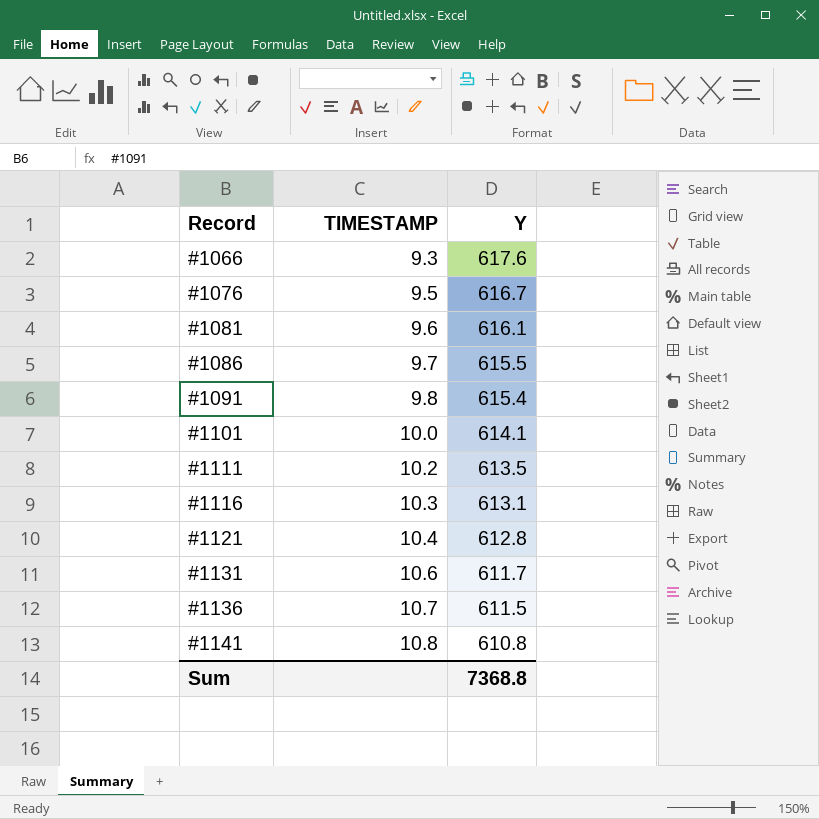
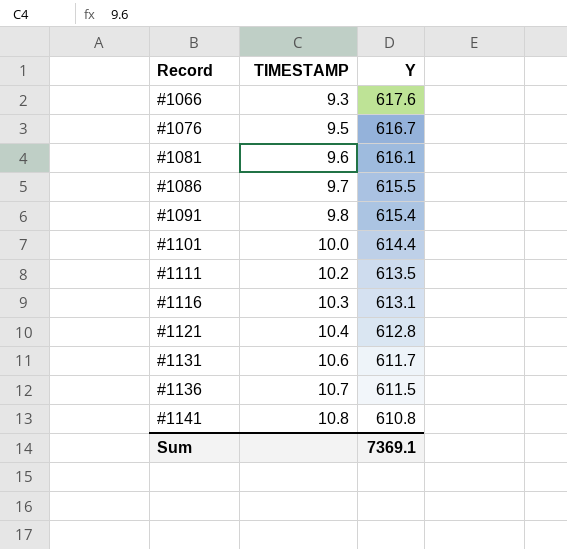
#1101 | Y: 614.1 -> 614.4
Sum | Y: 7368.8 -> 7369.1

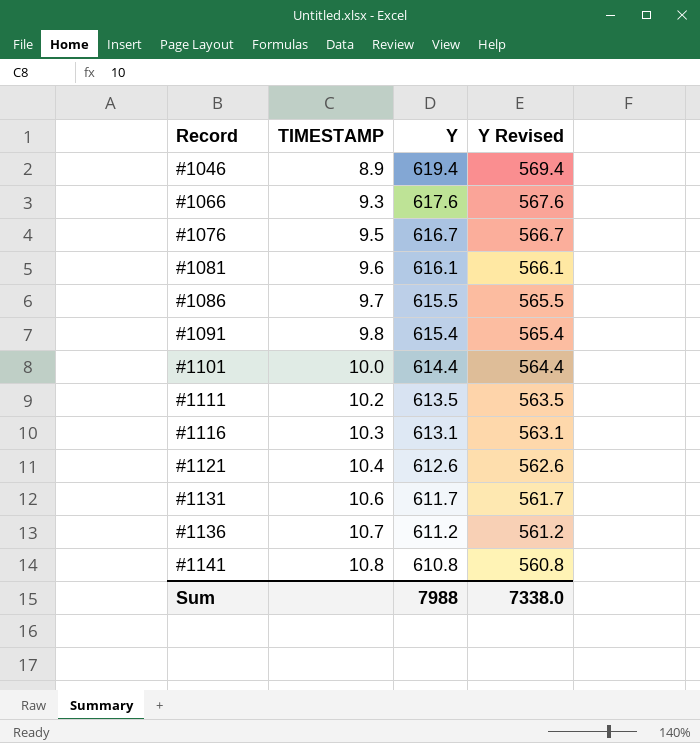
column Y Revised | formula: none -> [Y] - 50
row #1046: none -> 8.9 | 619.4 | 569.4
#1121 | Y: 612.8 -> 612.6
#1136 | Y: 611.5 -> 611.2
Sum | Y: 7369.1 -> 7988

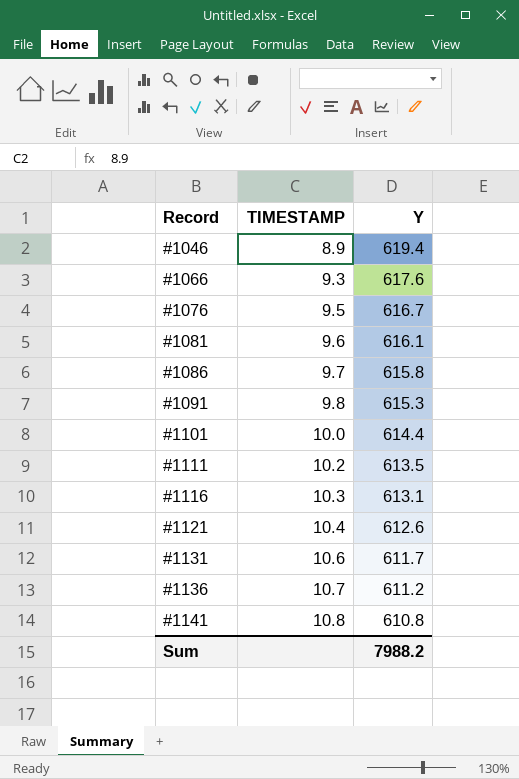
column Y Revised | formula: [Y] - 50 -> none
#1086 | Y: 615.5 -> 615.8
#1091 | Y: 615.4 -> 615.3
Sum | Y: 7988 -> 7988.2

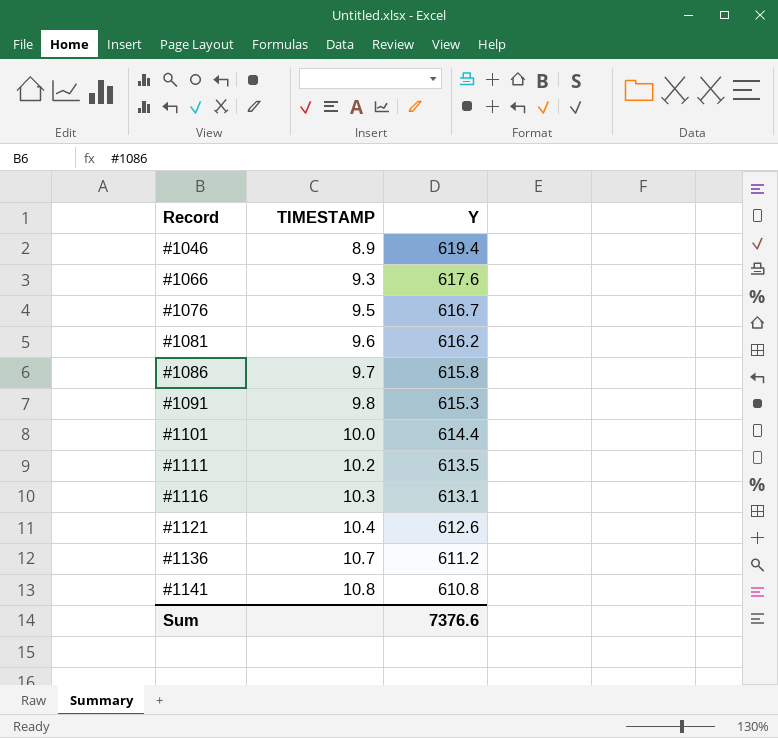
row #1131: 10.6 | 611.7 -> none
#1081 | Y: 616.1 -> 616.2
Sum | Y: 7988.2 -> 7376.6

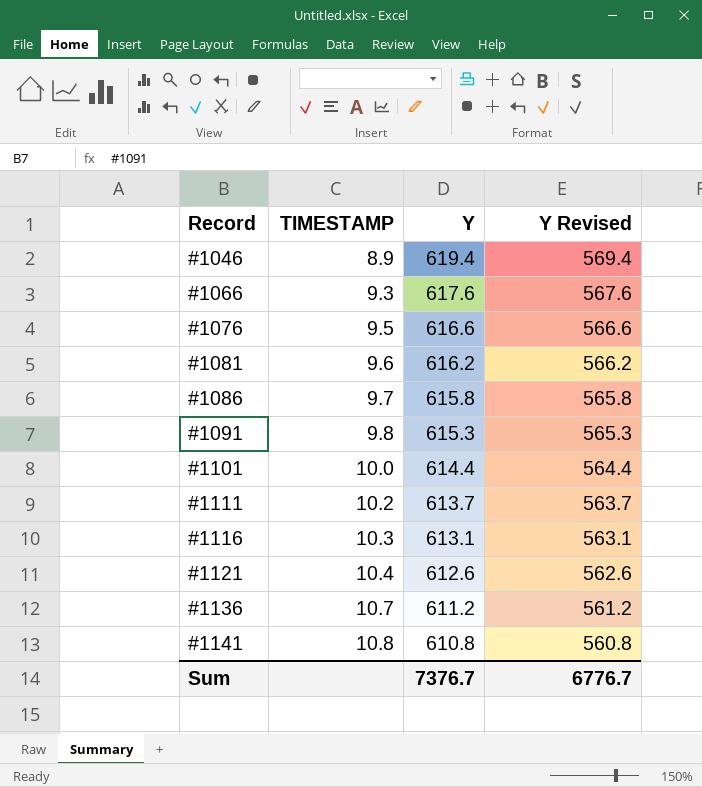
column Y Revised | formula: none -> [Y] - 50
#1076 | Y: 616.7 -> 616.6
#1111 | Y: 613.5 -> 613.7
Sum | Y: 7376.6 -> 7376.7

